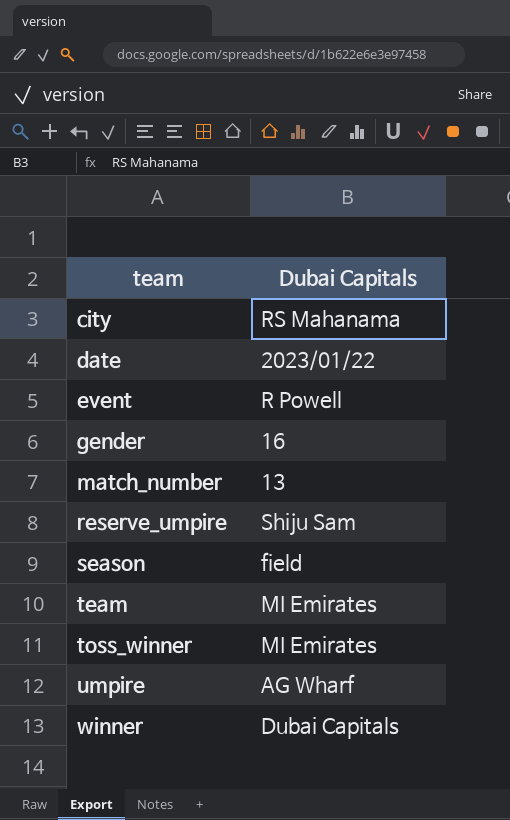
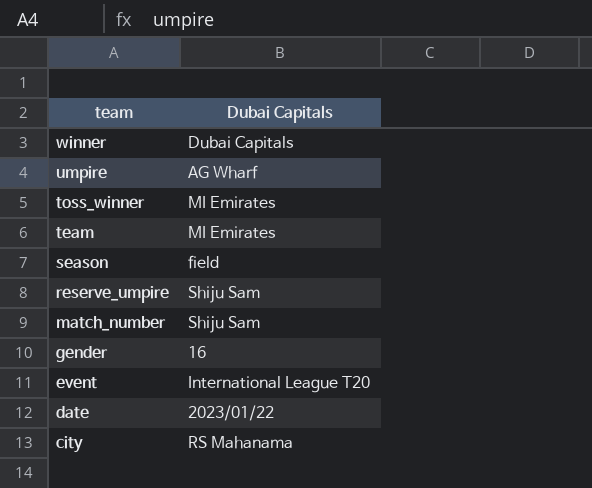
row order: team ascending -> team descending
match_number | Dubai Capitals: 13 -> Shiju Sam
event | Dubai Capitals: R Powell -> International League T20

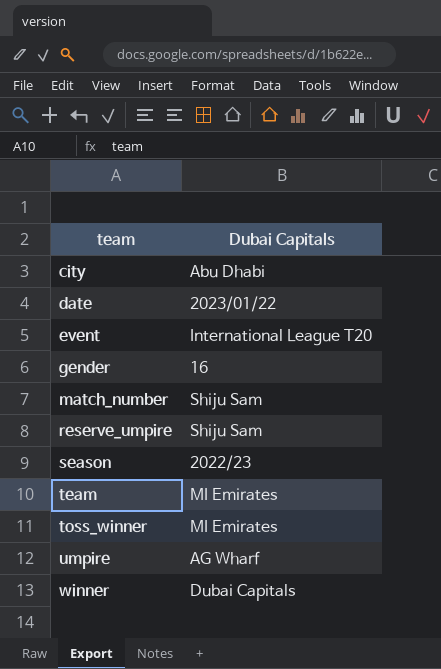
row order: team descending -> team ascending
city | Dubai Capitals: RS Mahanama -> Abu Dhabi
season | Dubai Capitals: field -> 2022/23

